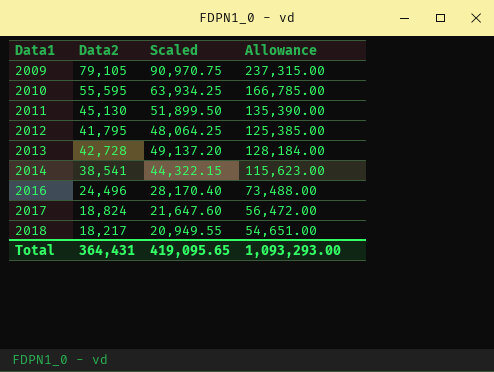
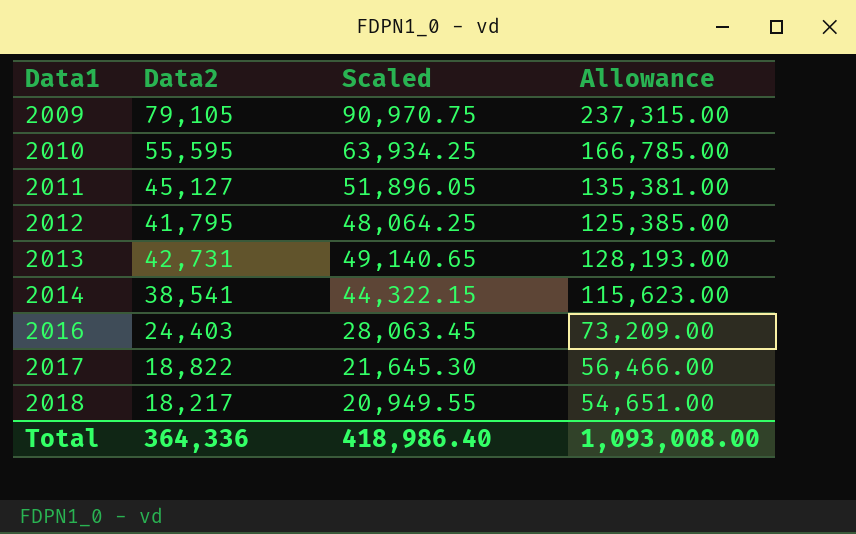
2011 | Data2: 45,130 -> 45,127
2011 | Scaled: 51,899.50 -> 51,896.05
2011 | Allowance: 135,390.00 -> 135,381.00
2013 | Data2: 42,728 -> 42,731
2013 | Scaled: 49,137.20 -> 49,140.65
2013 | Allowance: 128,184.00 -> 128,193.00
2016 | Data2: 24,496 -> 24,403
2016 | Scaled: 28,170.40 -> 28,063.45
2016 | Allowance: 73,488.00 -> 73,209.00
2017 | Data2: 18,824 -> 18,822
2017 | Scaled: 21,647.60 -> 21,645.30
2017 | Allowance: 56,472.00 -> 56,466.00
Total | Data2: 364,431 -> 364,336
Total | Scaled: 419,095.65 -> 418,986.40
Total | Allowance: 1,093,293.00 -> 1,093,008.00

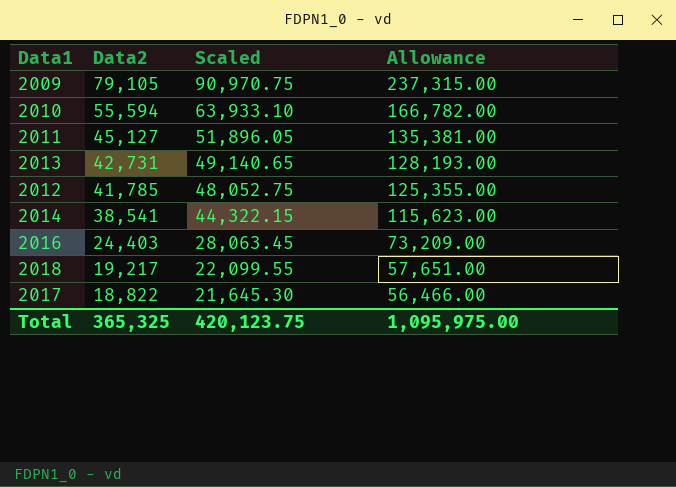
row order: Data1 ascending -> Data2 descending
2010 | Data2: 55,595 -> 55,594
2010 | Scaled: 63,934.25 -> 63,933.10
2010 | Allowance: 166,785.00 -> 166,782.00
2012 | Data2: 41,795 -> 41,785
2012 | Scaled: 48,064.25 -> 48,052.75
2012 | Allowance: 125,385.00 -> 125,355.00
2018 | Data2: 18,217 -> 19,217
2018 | Scaled: 20,949.55 -> 22,099.55
2018 | Allowance: 54,651.00 -> 57,651.00
Total | Data2: 364,336 -> 365,325
Total | Scaled: 418,986.40 -> 420,123.75
Total | Allowance: 1,093,008.00 -> 1,095,975.00

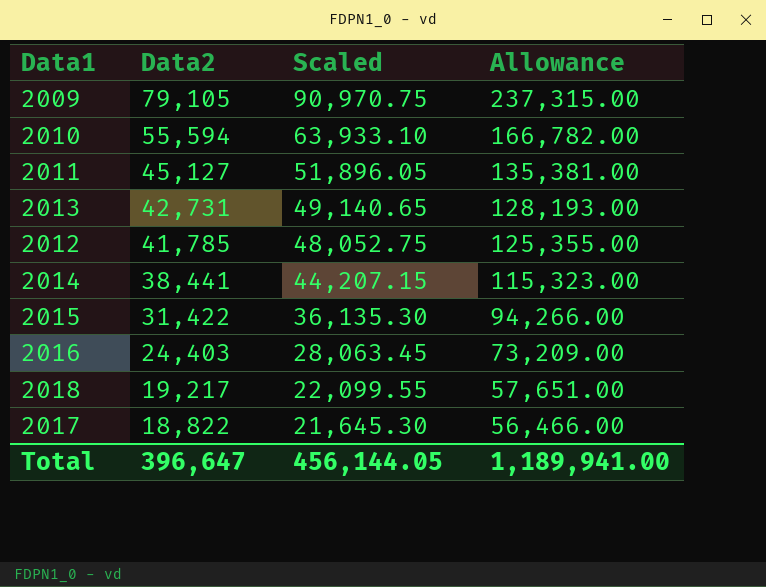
2014 | Data2: 38,541 -> 38,441
2014 | Scaled: 44,322.15 -> 44,207.15
2014 | Allowance: 115,623.00 -> 115,323.00
row 2015: none -> 31,422 | 36,135.30 | 94,266.00
Total | Data2: 365,325 -> 396,647
Total | Scaled: 420,123.75 -> 456,144.05
Total | Allowance: 1,095,975.00 -> 1,189,941.00

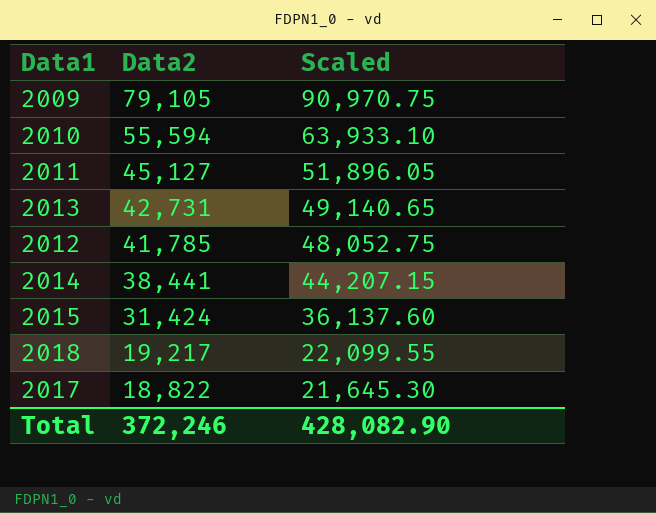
column Allowance | formula: [Data2] * 3 -> none
row 2016: 24,403 | 28,063.45 | 73,209.00 -> none
2015 | Data2: 31,422 -> 31,424
2015 | Scaled: 36,135.30 -> 36,137.60
Total | Data2: 396,647 -> 372,246
Total | Scaled: 456,144.05 -> 428,082.90

